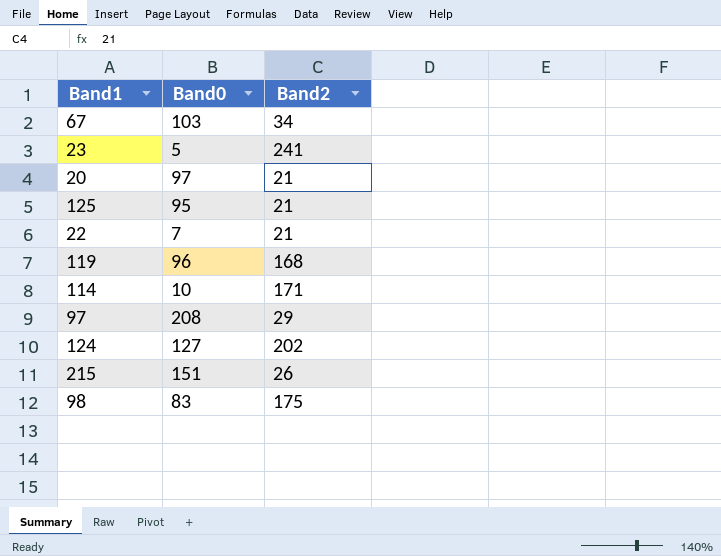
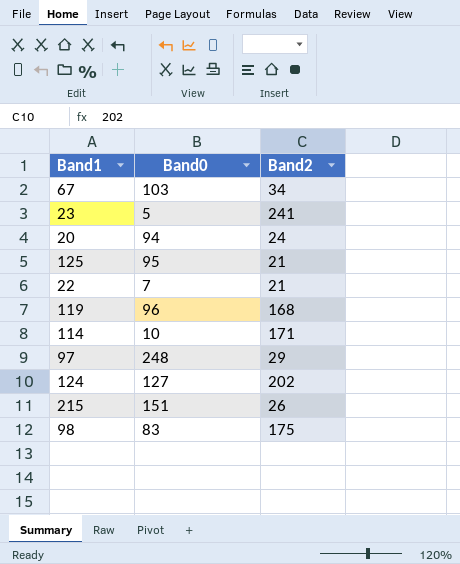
20 | Band0: 97 -> 94
20 | Band2: 21 -> 24
97 | Band0: 208 -> 248

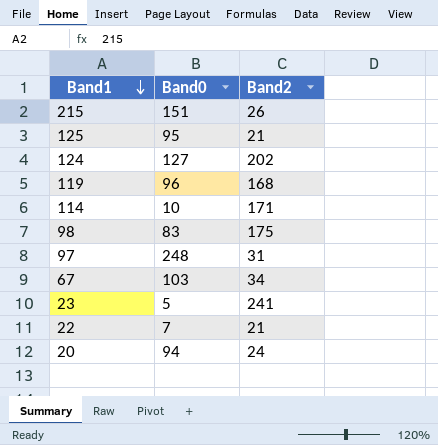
row order: none -> Band1 descending
97 | Band2: 29 -> 31

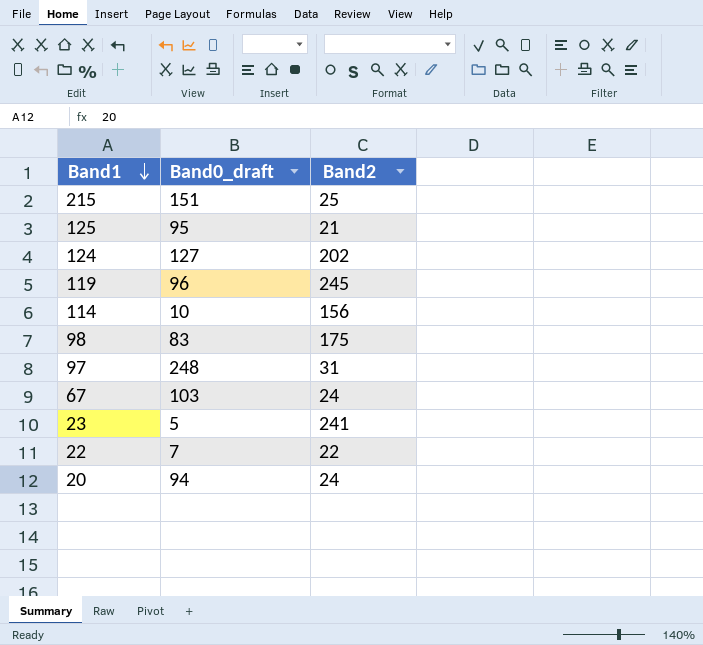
column name: Band0 -> Band0_draft
215 | Band2: 26 -> 25
119 | Band2: 168 -> 245
114 | Band2: 171 -> 156
67 | Band2: 34 -> 24
22 | Band2: 21 -> 22

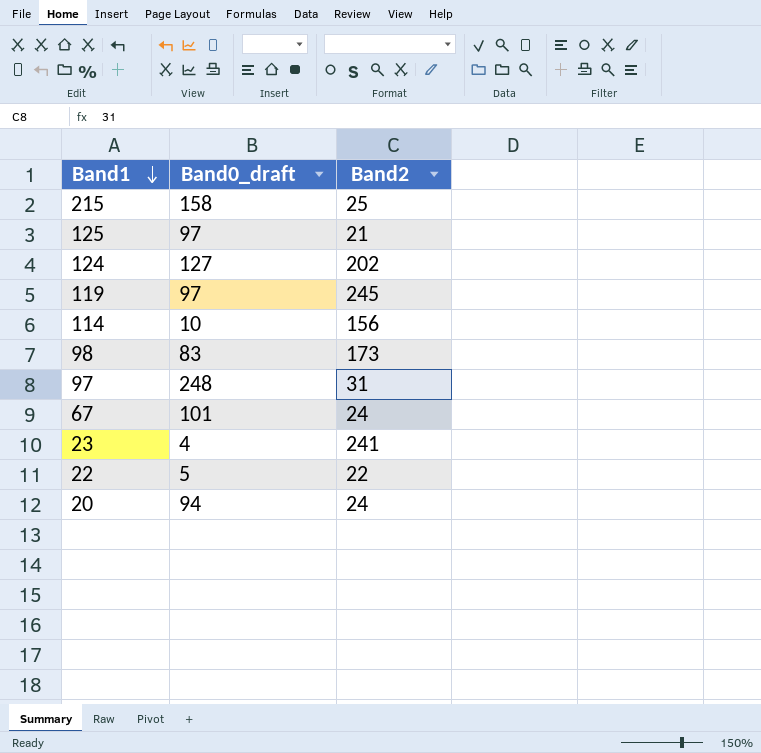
215 | Band0_draft: 151 -> 158
125 | Band0_draft: 95 -> 97
119 | Band0_draft: 96 -> 97
98 | Band2: 175 -> 173
67 | Band0_draft: 103 -> 101
23 | Band0_draft: 5 -> 4
22 | Band0_draft: 7 -> 5

